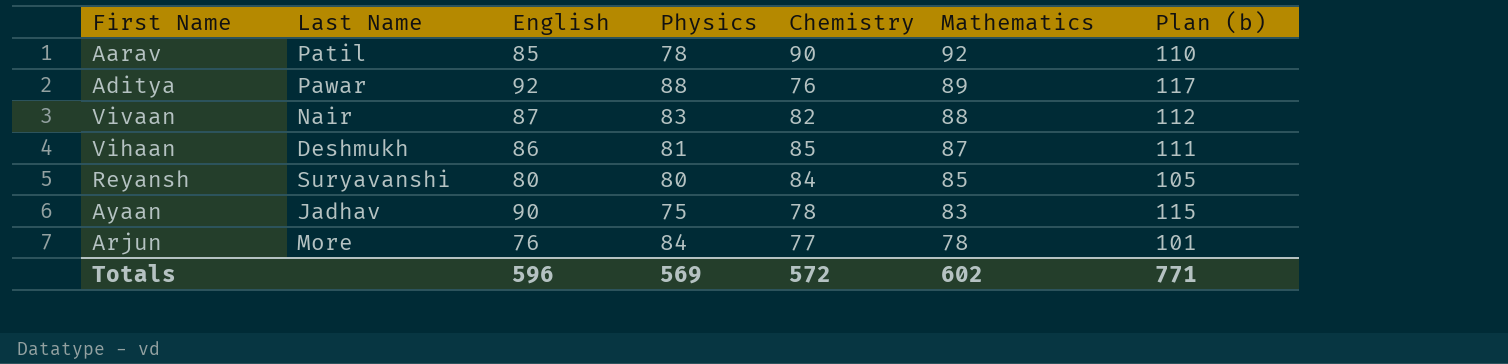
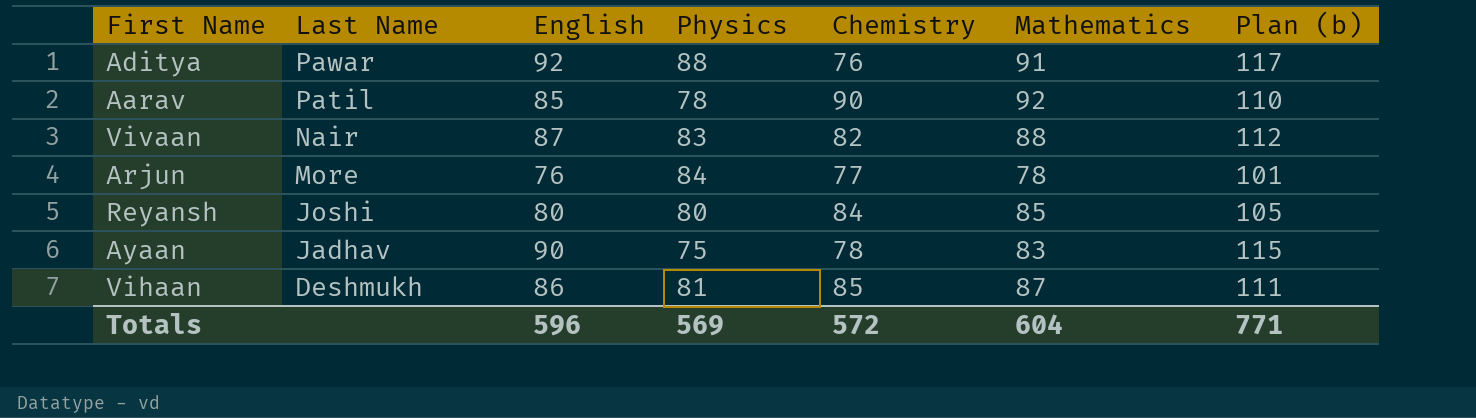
row order: Mathematics descending -> Last Name descending
Aditya | Mathematics: 89 -> 91
Reyansh | Last Name: Suryavanshi -> Joshi
Totals | Mathematics: 602 -> 604

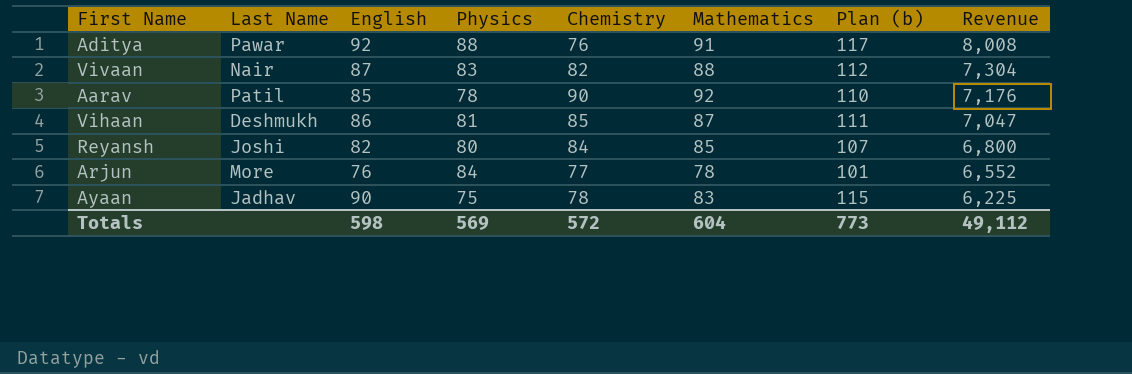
row order: Last Name descending -> Revenue descending
column Revenue | formula: none -> [Physics] * [Mathematics]
Reyansh | English: 80 -> 82
Reyansh | Plan (b): 105 -> 107
Totals | English: 596 -> 598
Totals | Plan (b): 771 -> 773

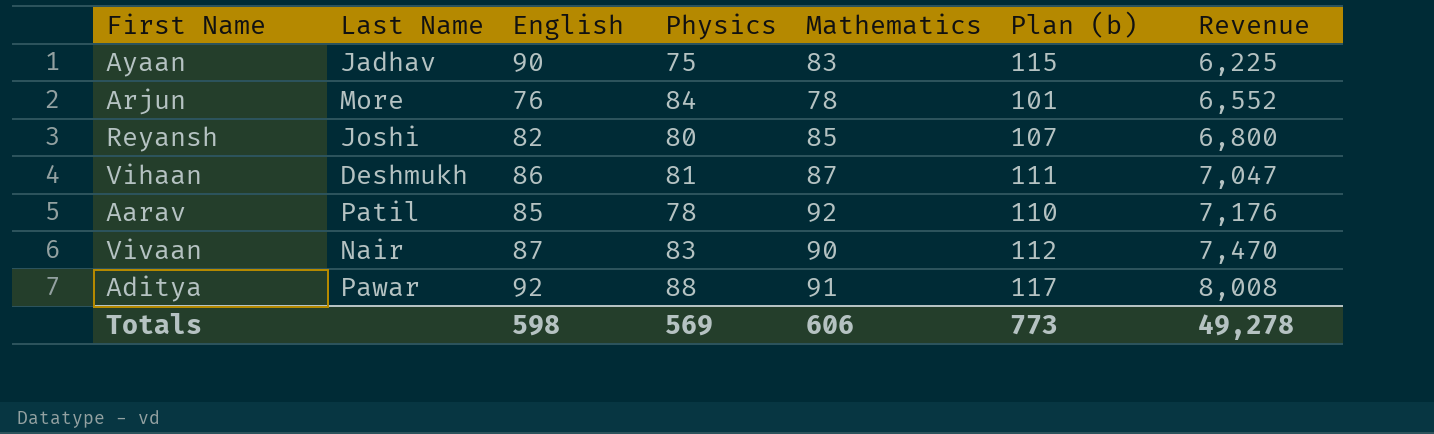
row order: Revenue descending -> Revenue ascending
column Chemistry | position: 5 -> none
Vivaan | Mathematics: 88 -> 90
Vivaan | Revenue: 7,304 -> 7,470
Totals | Mathematics: 604 -> 606
Totals | Revenue: 49,112 -> 49,278

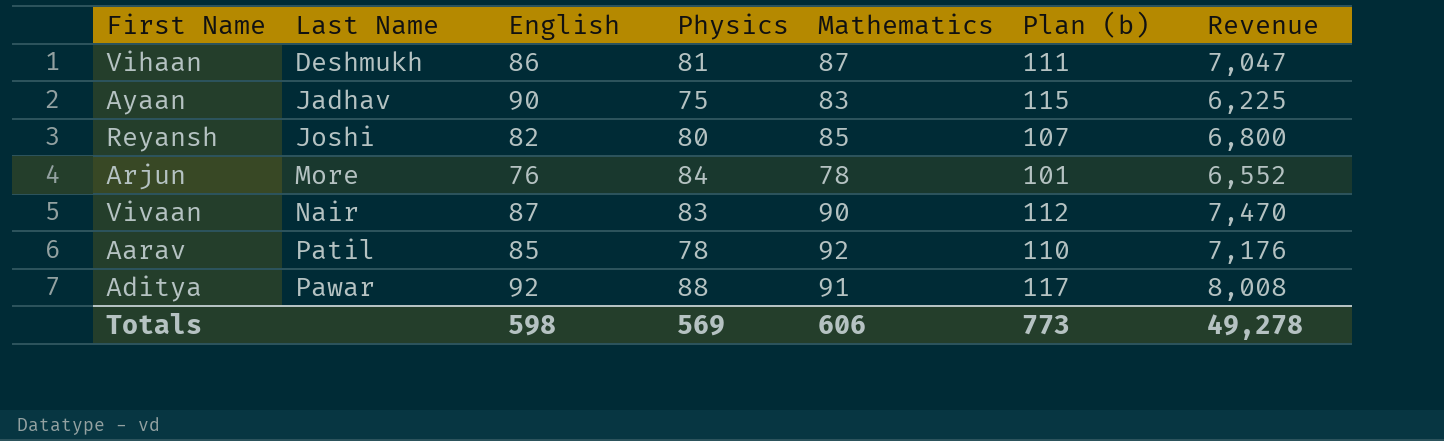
row order: Revenue ascending -> Last Name ascending

